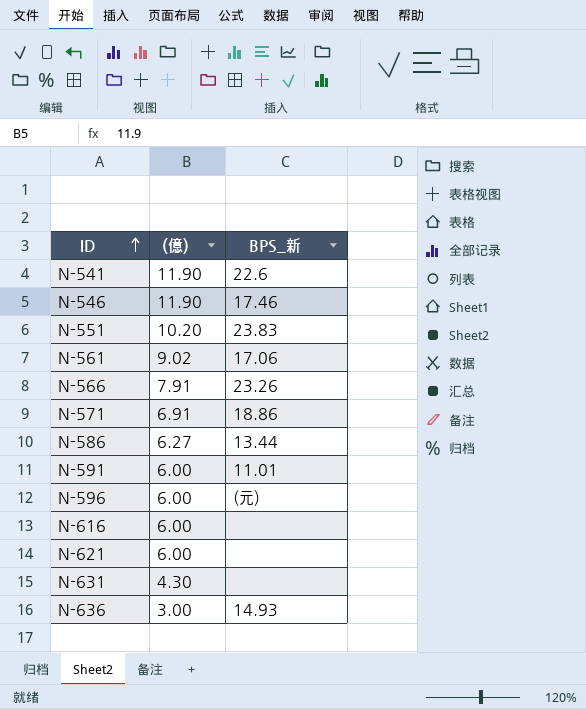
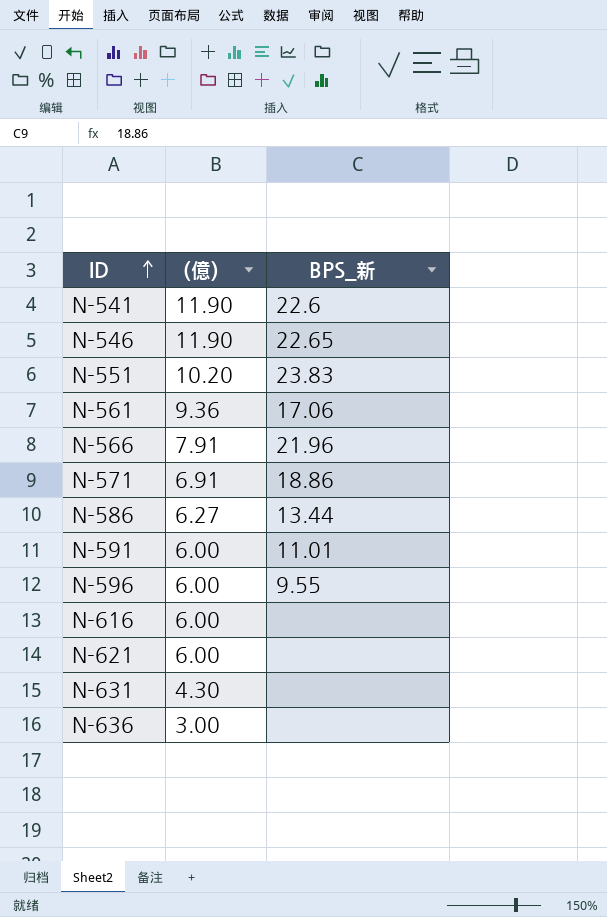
N-546 | BPS_新: 17.46 -> 22.65
N-561 | (億): 9.02 -> 9.36
N-566 | BPS_新: 23.26 -> 21.96
N-596 | BPS_新: (元) -> 9.55
N-636 | BPS_新: 14.93 -> none

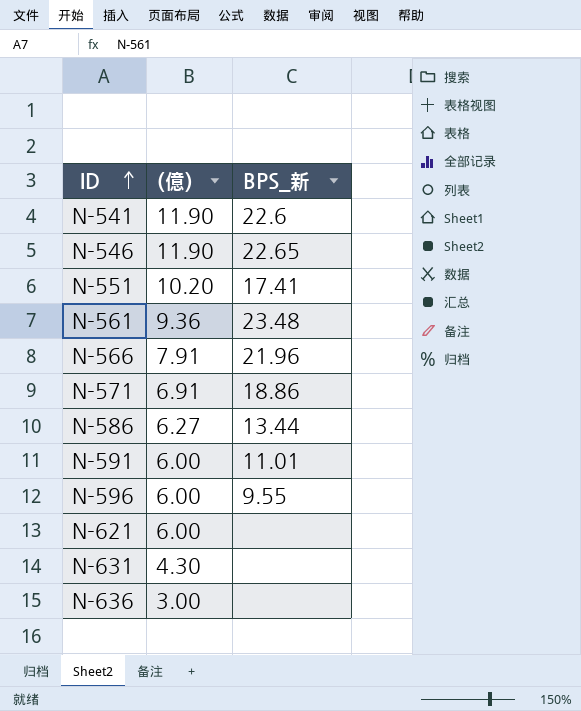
row N-616: 6.00 | none -> none
N-551 | BPS_新: 23.83 -> 17.41
N-561 | BPS_新: 17.06 -> 23.48

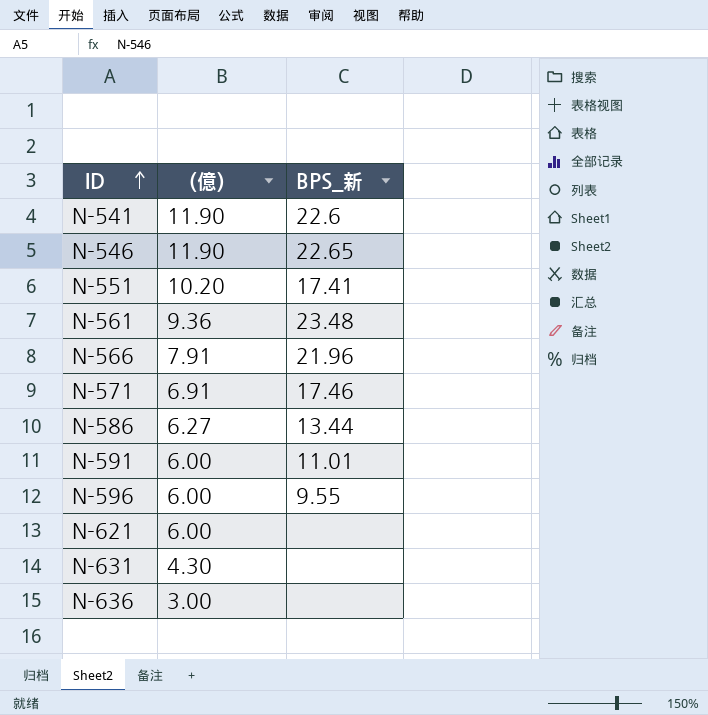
N-571 | BPS_新: 18.86 -> 17.46

